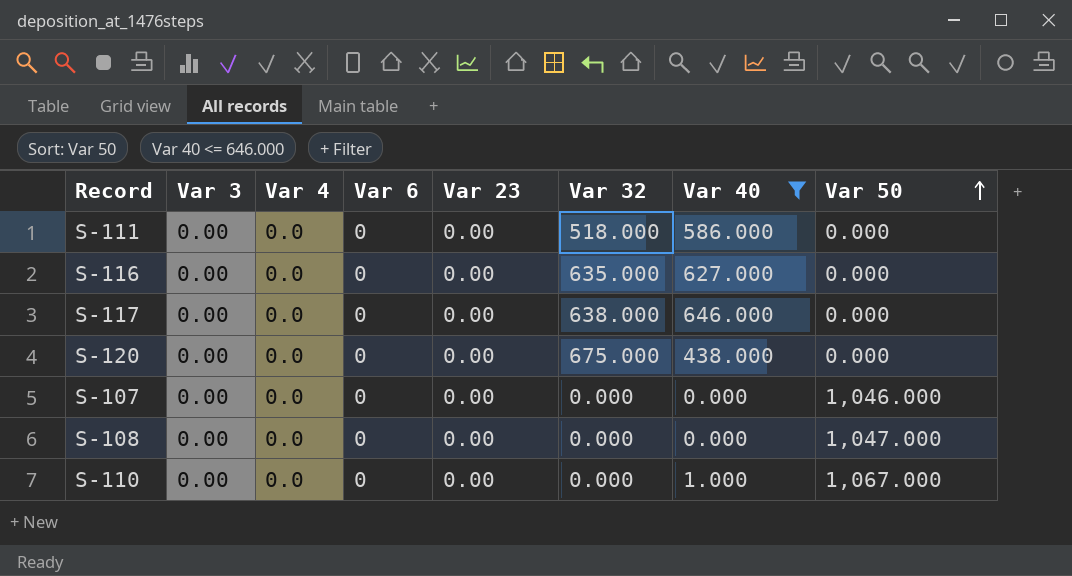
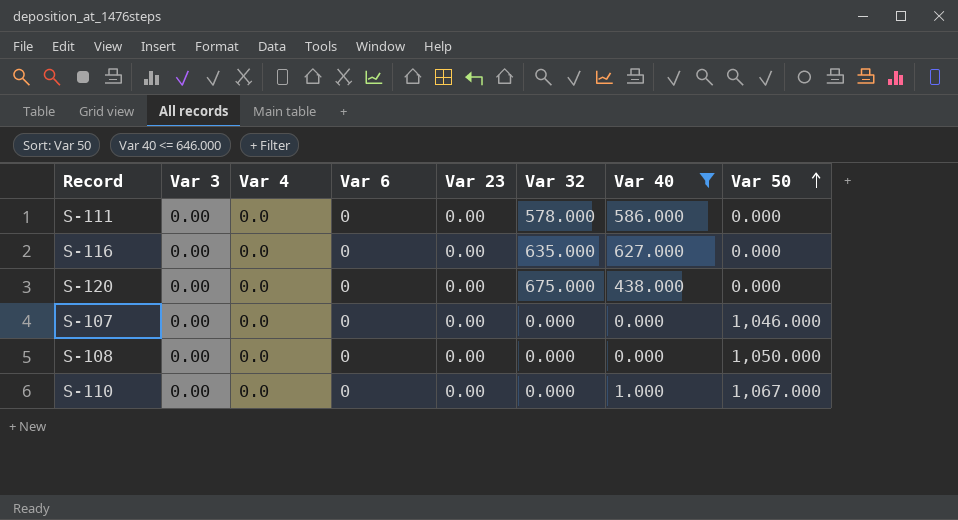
row S-117: 0.00 | 0.0 | 0 | 0.00 | 638.000 | 646.000 | 0.000 -> none
S-111 | Var 32: 518.000 -> 578.000
S-108 | Var 50: 1,047.000 -> 1,050.000

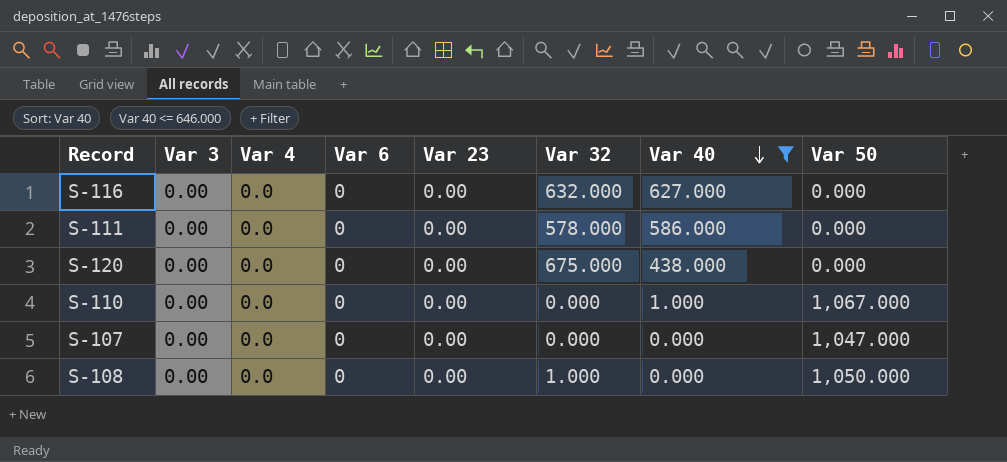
row order: Var 50 ascending -> Var 40 descending
S-116 | Var 32: 635.000 -> 632.000
S-107 | Var 50: 1,046.000 -> 1,047.000
S-108 | Var 32: 0.000 -> 1.000

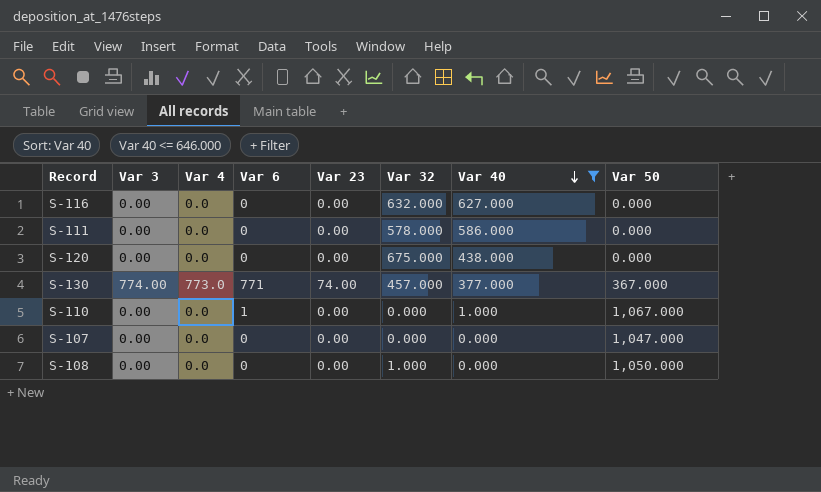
row S-130: none -> 774.00 | 773.0 | 771 | 74.00 | 457.000 | 377.000 | 367.000
S-110 | Var 6: 0 -> 1

